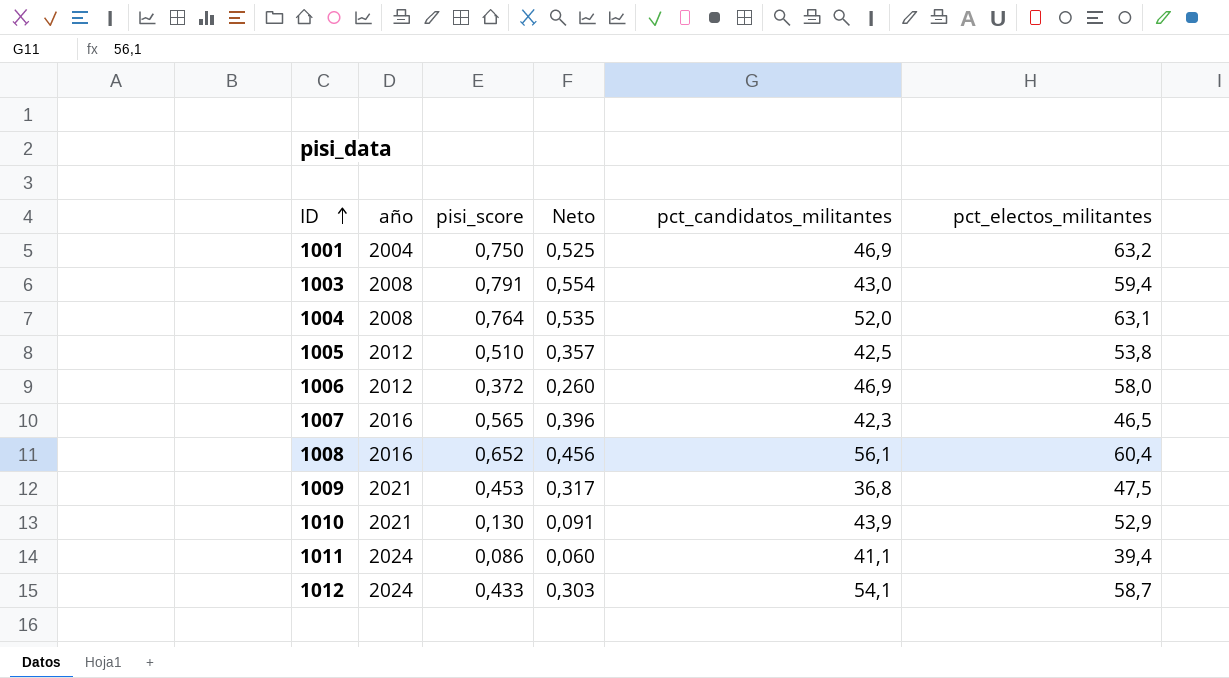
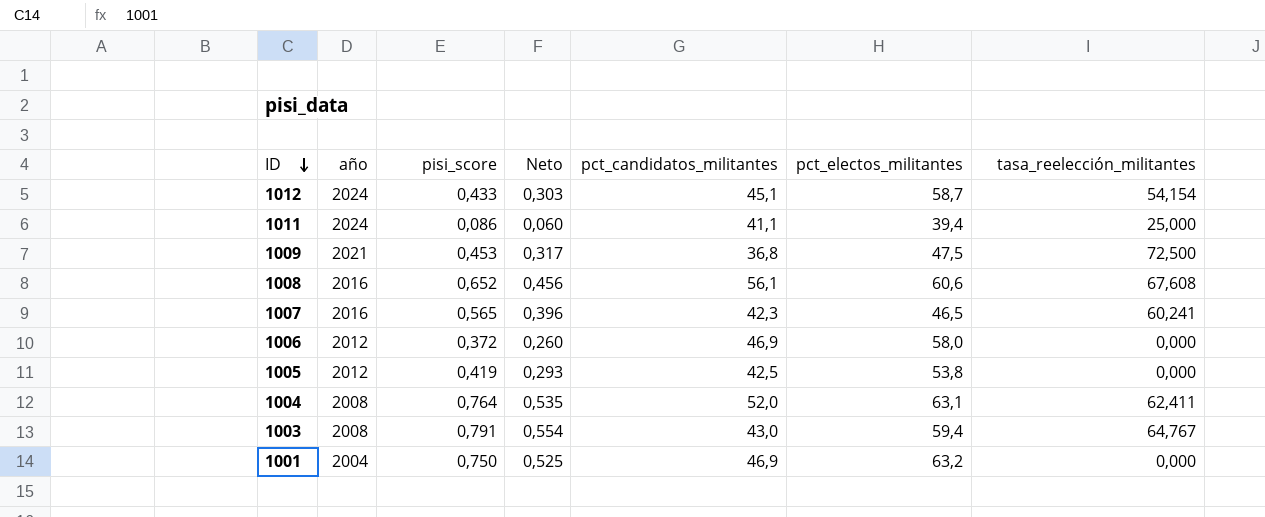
row order: ID ascending -> ID descending
column tasa_reelección_militantes | position: none -> 7
row 1010: 2021 | 0,130 | 0,091 | 43,9 | 52,9 -> none
1012 | pct_candidatos_militantes: 54,1 -> 45,1
1008 | pct_electos_militantes: 60,4 -> 60,6
1005 | pisi_score: 0,510 -> 0,419
1005 | Neto: 0,357 -> 0,293

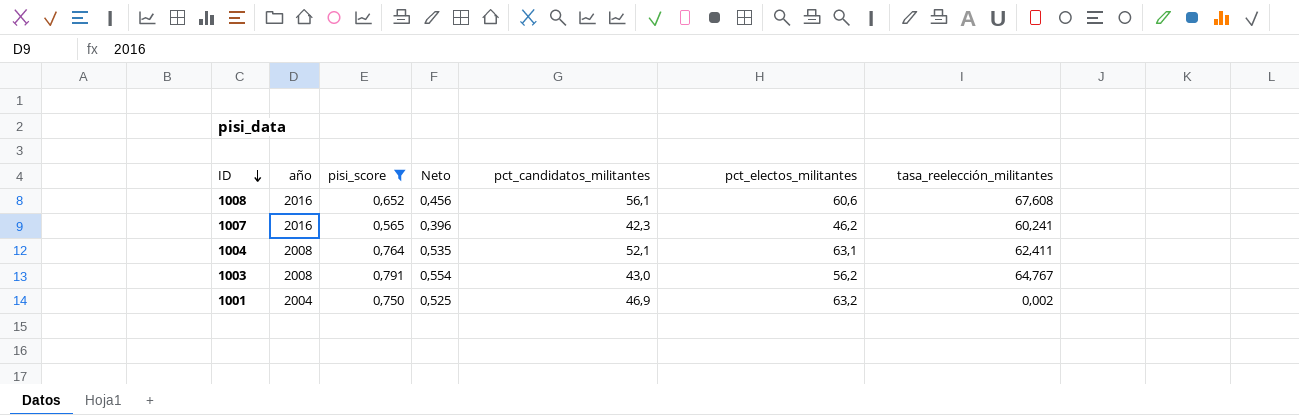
filter: none -> pisi_score >= 0,565
1007 | pct_electos_militantes: 46,5 -> 46,2
1004 | pct_candidatos_militantes: 52,0 -> 52,1
1003 | pct_electos_militantes: 59,4 -> 56,2
1001 | tasa_reelección_militantes: 0,000 -> 0,002

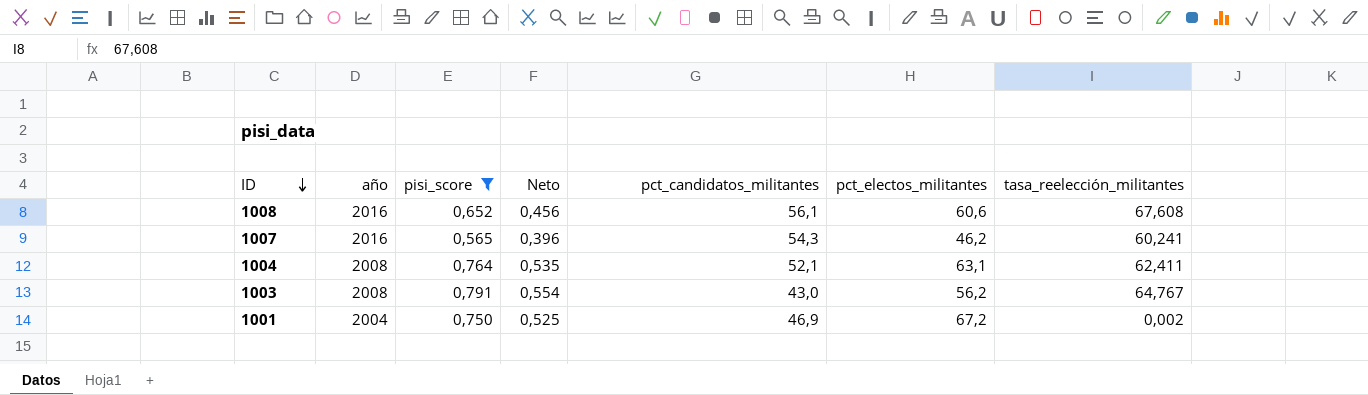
1007 | pct_candidatos_militantes: 42,3 -> 54,3
1001 | pct_electos_militantes: 63,2 -> 67,2

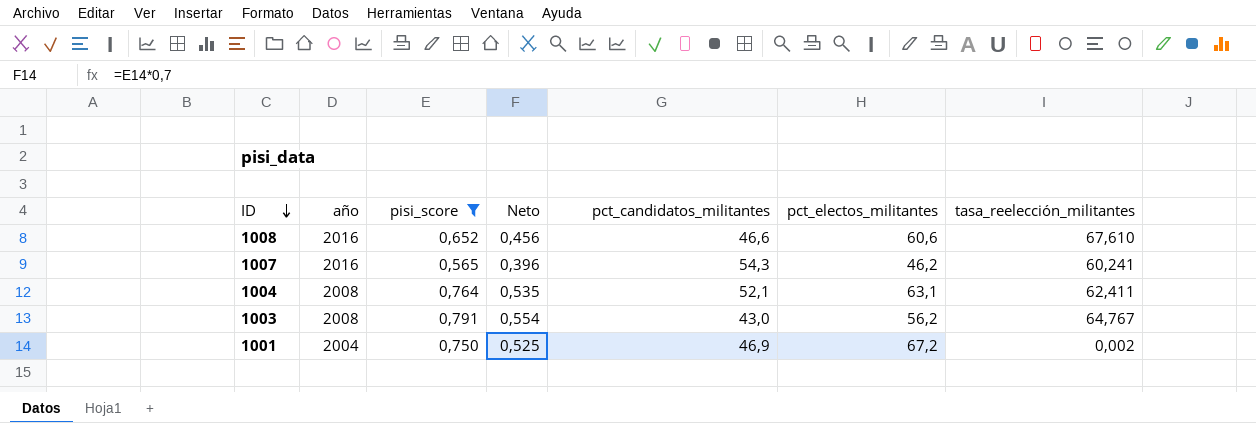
1008 | pct_candidatos_militantes: 56,1 -> 46,6
1008 | tasa_reelección_militantes: 67,608 -> 67,610

